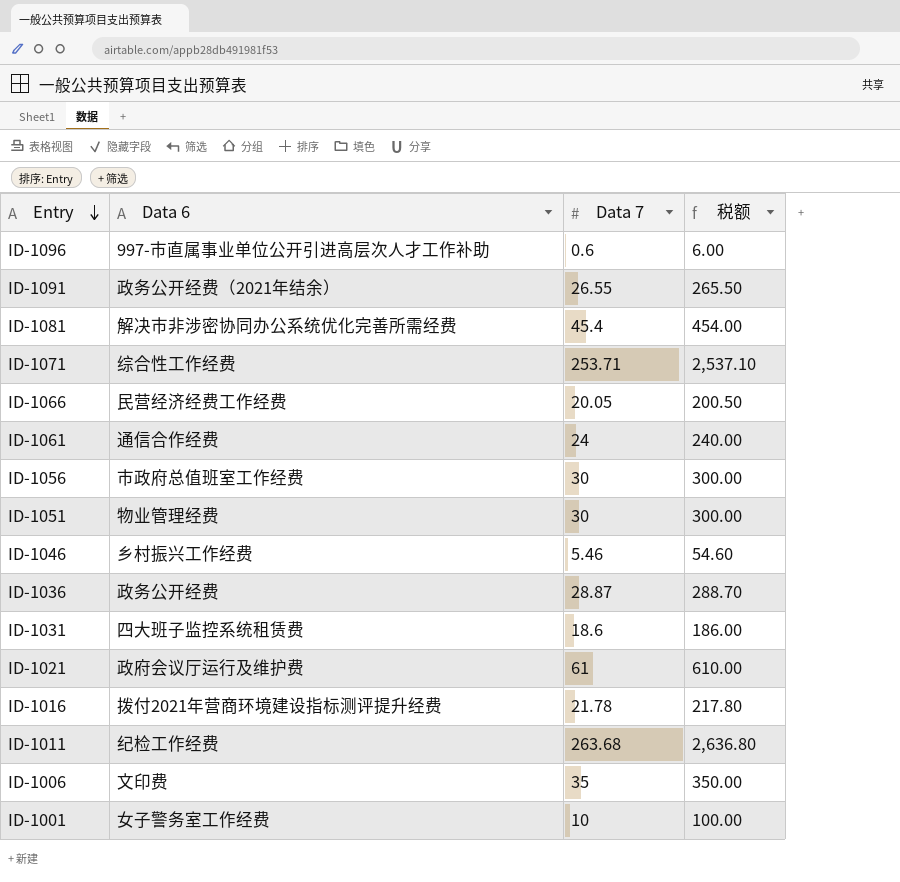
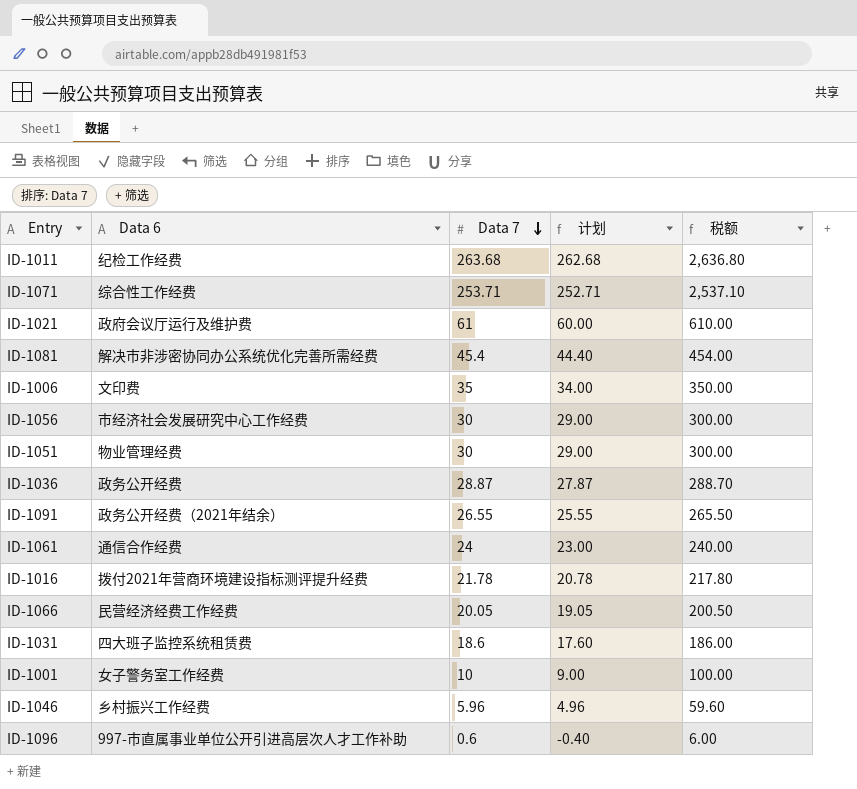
row order: Entry descending -> Data 7 descending
column 计划 | formula: none -> [Data 7] - 1
ID-1056 | Data 6: 市政府总值班室工作经费 -> 市经济社会发展研究中心工作经费
ID-1046 | Data 7: 5.46 -> 5.96
ID-1046 | 税额: 54.60 -> 59.60

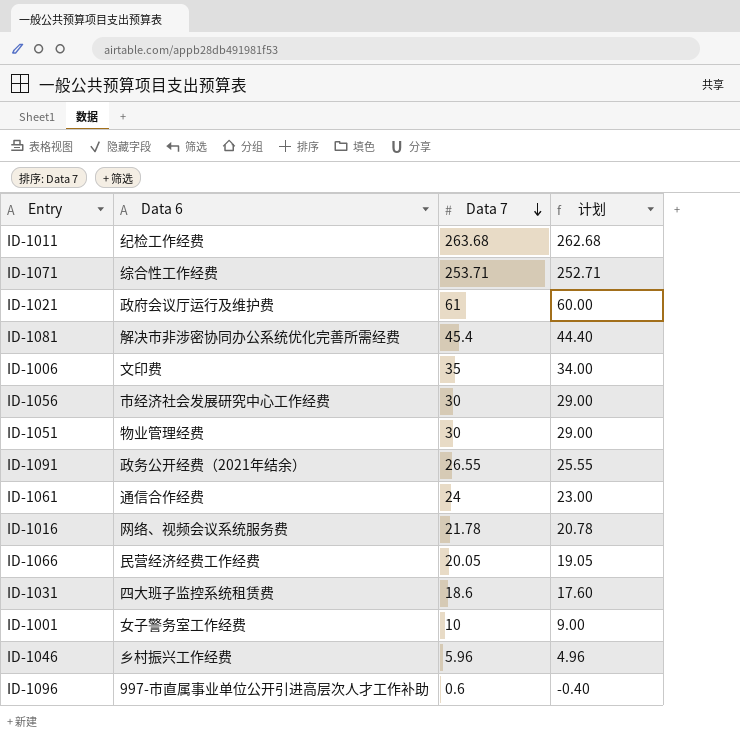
column 税额 | formula: [Data 7] * 10 -> none
row ID-1036: 政务公开经费 | 28.87 | 27.87 | 288.70 -> none
ID-1016 | Data 6: 拨付2021年营商环境建设指标测评提升经费 -> 网络、视频会议系统服务费

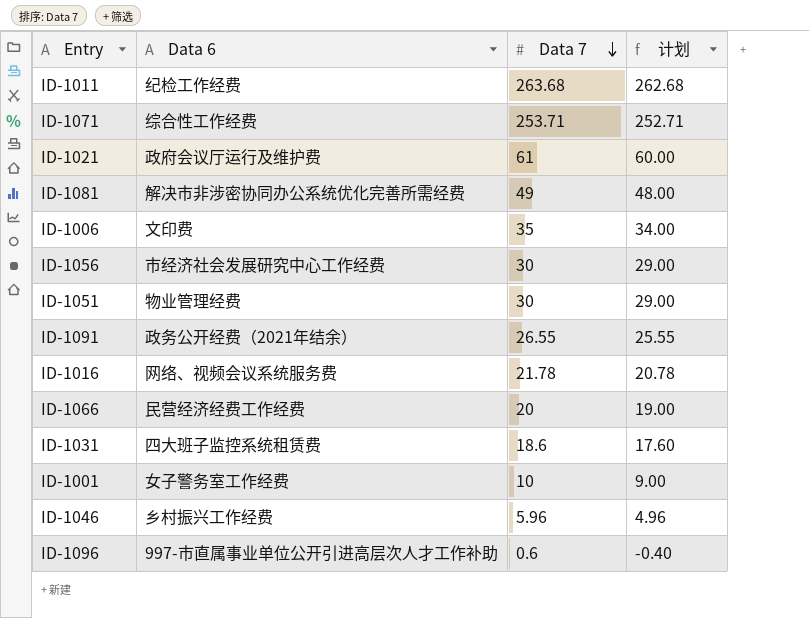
row ID-1061: 通信合作经费 | 24 | 23.00 -> none
ID-1081 | Data 7: 45.4 -> 49
ID-1081 | 计划: 44.40 -> 48.00
ID-1066 | Data 7: 20.05 -> 20
ID-1066 | 计划: 19.05 -> 19.00

